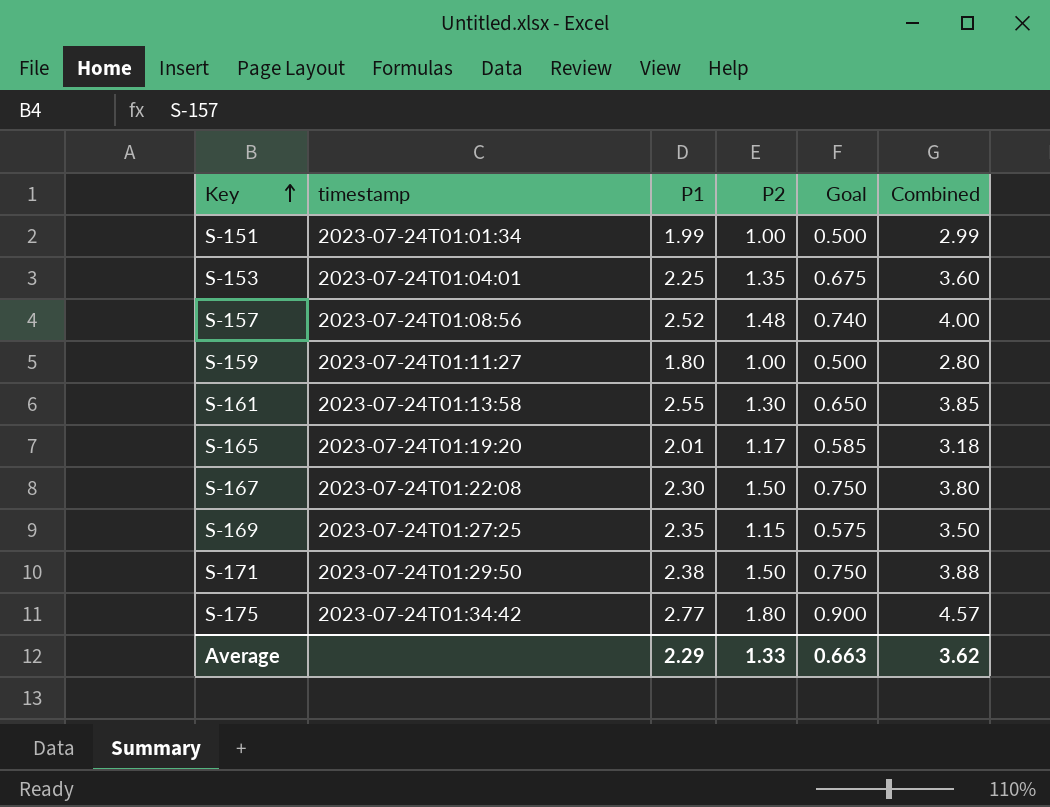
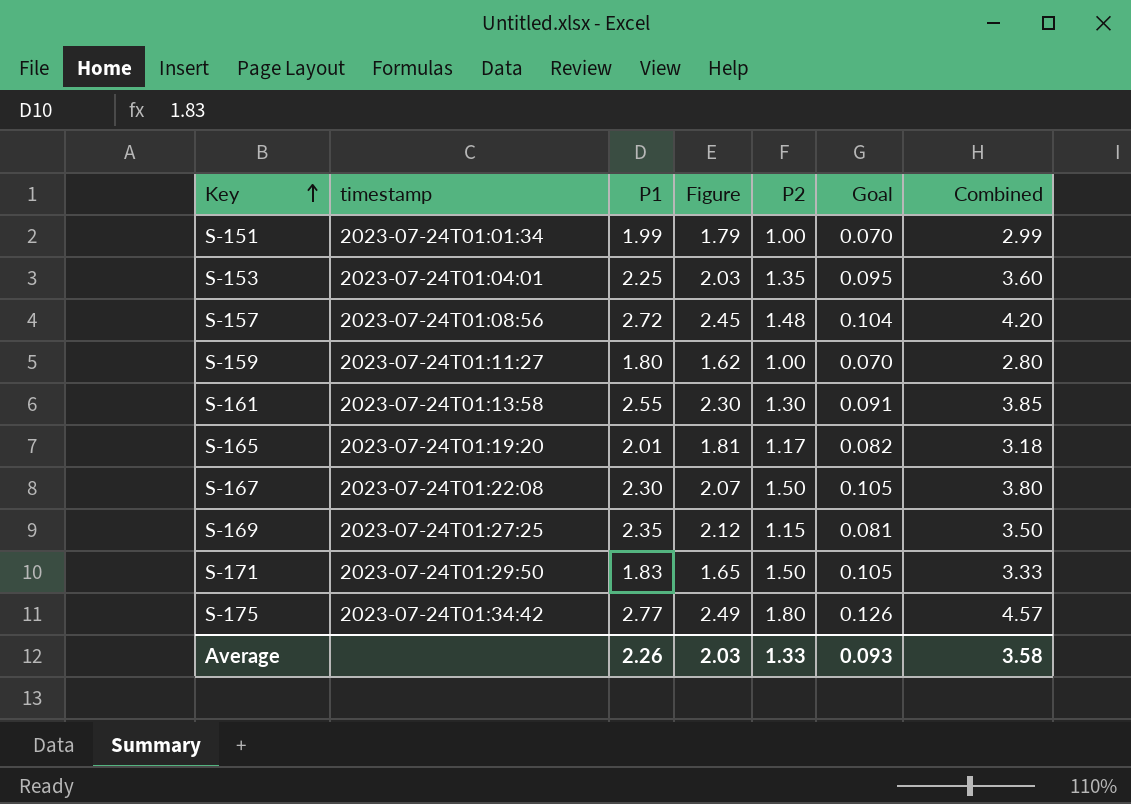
column Figure | formula: none -> [P1] * 0.9
column Goal | formula: [P2] * 0.5 -> [P2] * 0.07
S-157 | P1: 2.52 -> 2.72
S-157 | Combined: 4.00 -> 4.20
S-171 | P1: 2.38 -> 1.83
S-171 | Combined: 3.88 -> 3.33
Average | P1: 2.29 -> 2.26
Average | Goal: 0.663 -> 0.093
Average | Combined: 3.62 -> 3.58

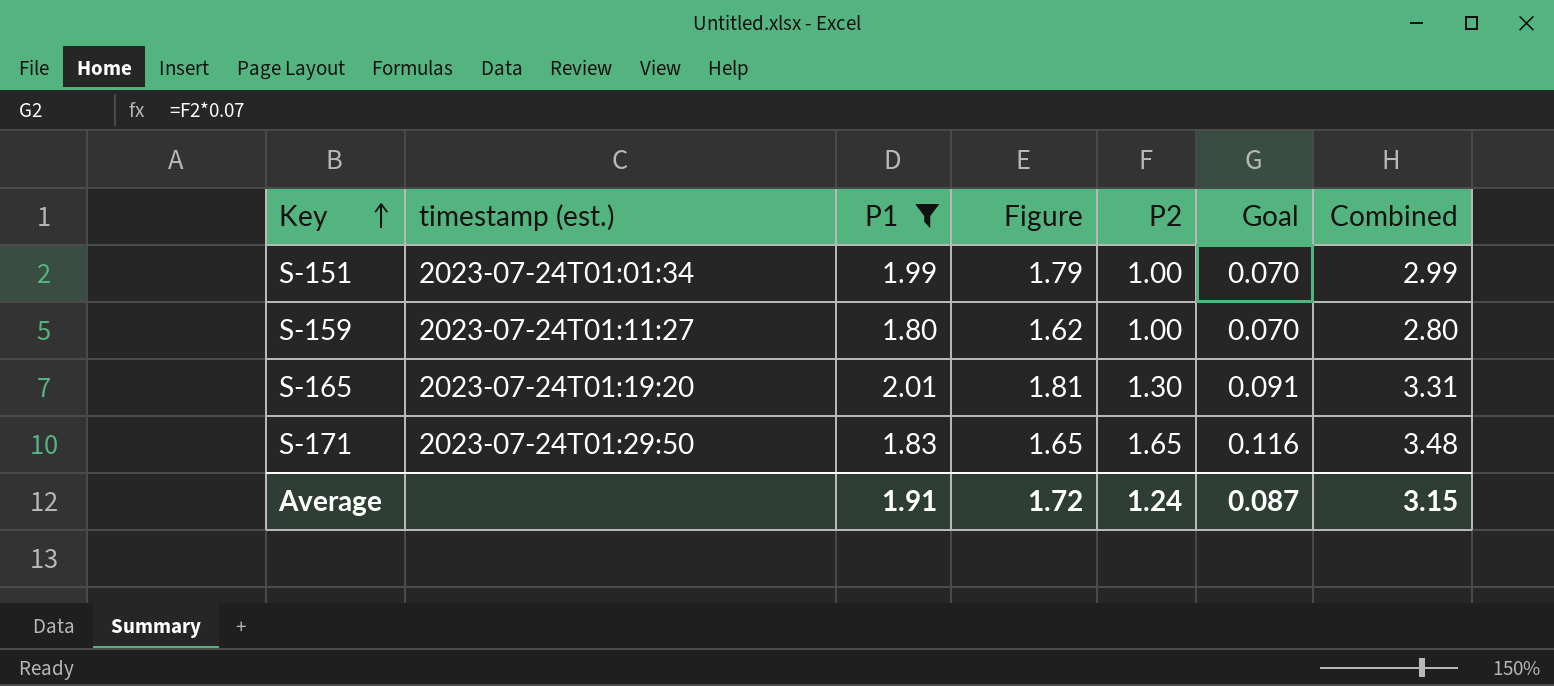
filter: none -> P1 <= 2.01
column name: timestamp -> timestamp (est.)
S-165 | P2: 1.17 -> 1.30
S-165 | Goal: 0.082 -> 0.091
S-165 | Combined: 3.18 -> 3.31
S-171 | P2: 1.50 -> 1.65
S-171 | Goal: 0.105 -> 0.116
S-171 | Combined: 3.33 -> 3.48
Average | P1: 2.26 -> 1.91
Average | Figure: 2.03 -> 1.72
Average | P2: 1.33 -> 1.24
Average | Goal: 0.093 -> 0.087
Average | Combined: 3.58 -> 3.15

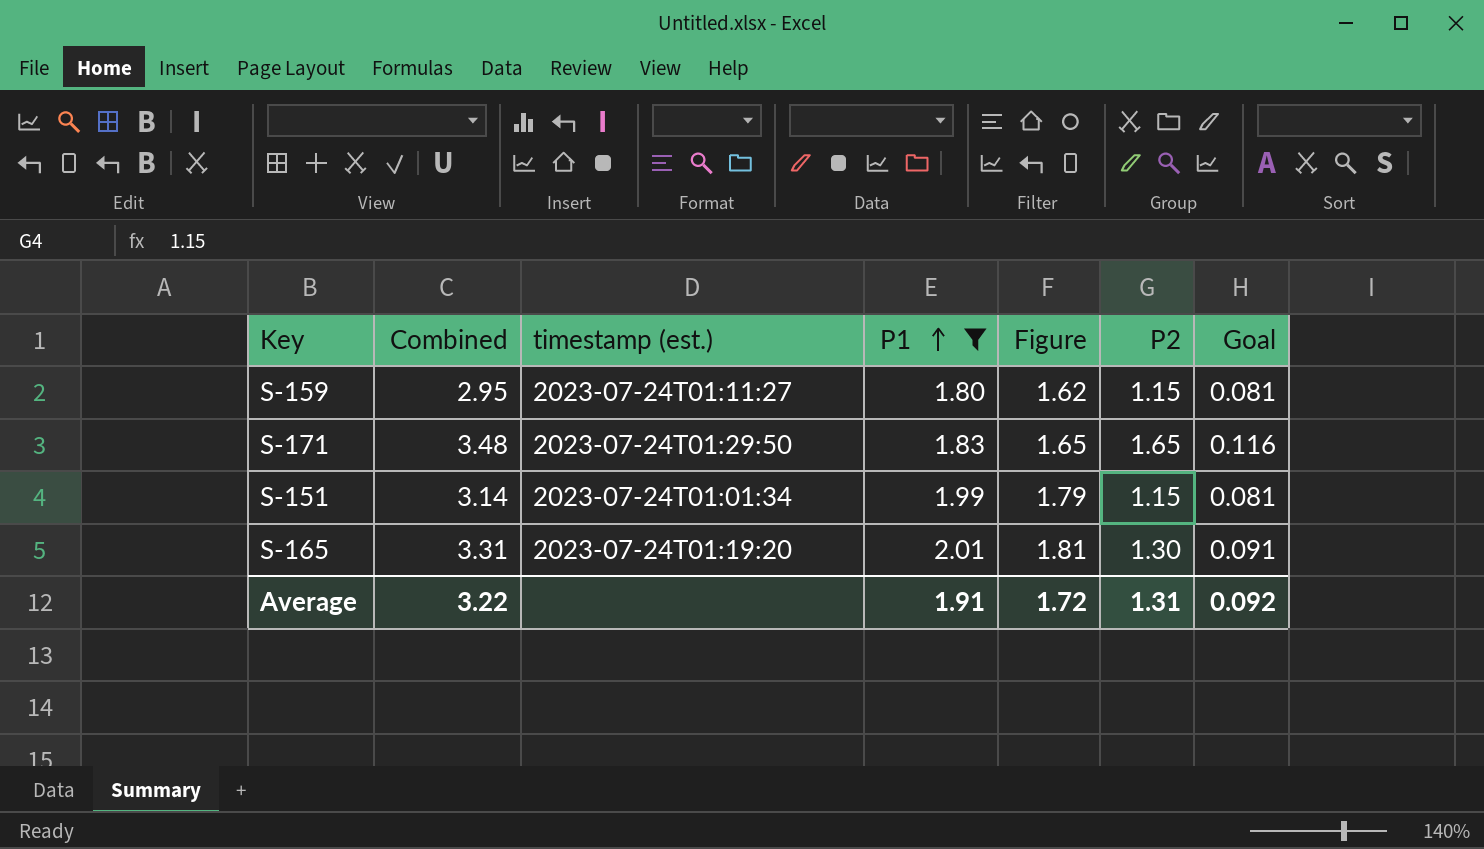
row order: Key ascending -> P1 ascending
column Combined | position: 7 -> 2
S-159 | Combined: 2.80 -> 2.95
S-159 | P2: 1.00 -> 1.15
S-159 | Goal: 0.070 -> 0.081
S-151 | Combined: 2.99 -> 3.14
S-151 | P2: 1.00 -> 1.15
S-151 | Goal: 0.070 -> 0.081
Average | Combined: 3.15 -> 3.22
Average | P2: 1.24 -> 1.31
Average | Goal: 0.087 -> 0.092

